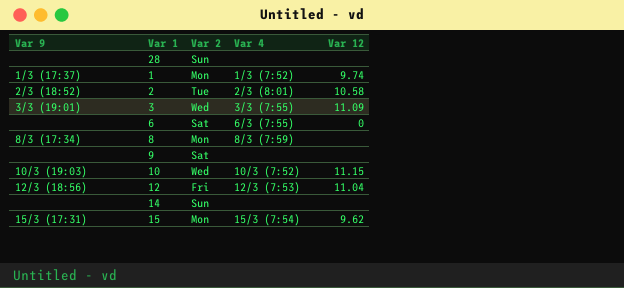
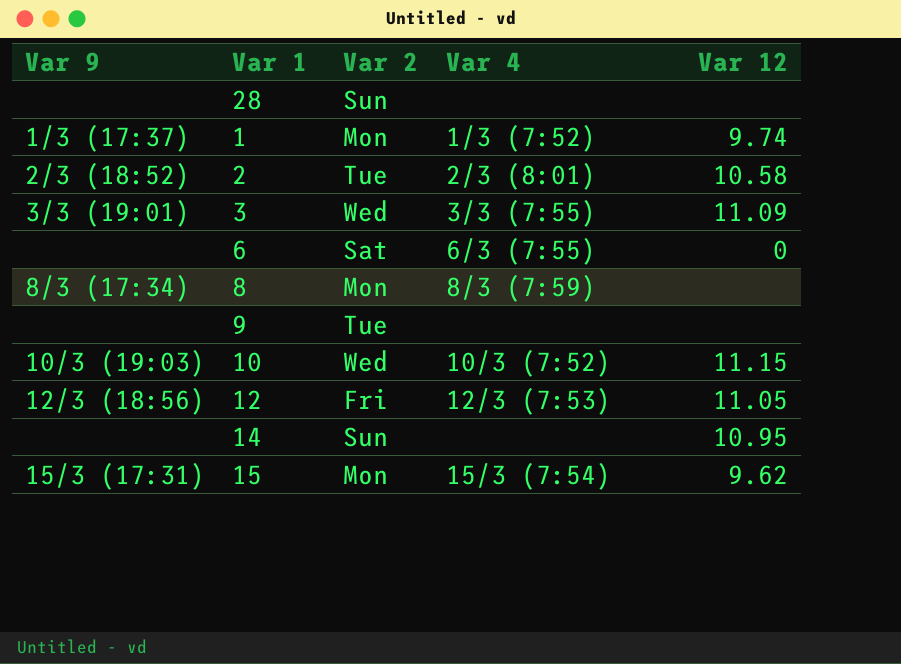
9 | Var 2: Sat -> Tue
12 | Var 12: 11.04 -> 11.05
14 | Var 12: none -> 10.95

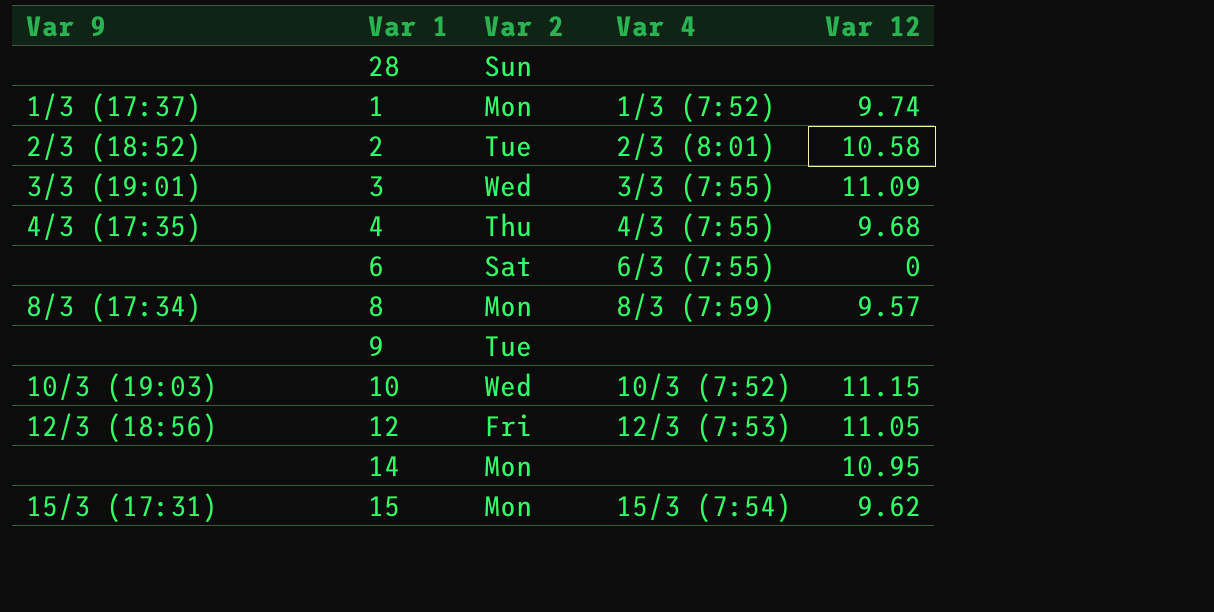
row 4: none -> 4/3 (17:35) | Thu | 4/3 (7:55) | 9.68
8 | Var 12: none -> 9.57
14 | Var 2: Sun -> Mon

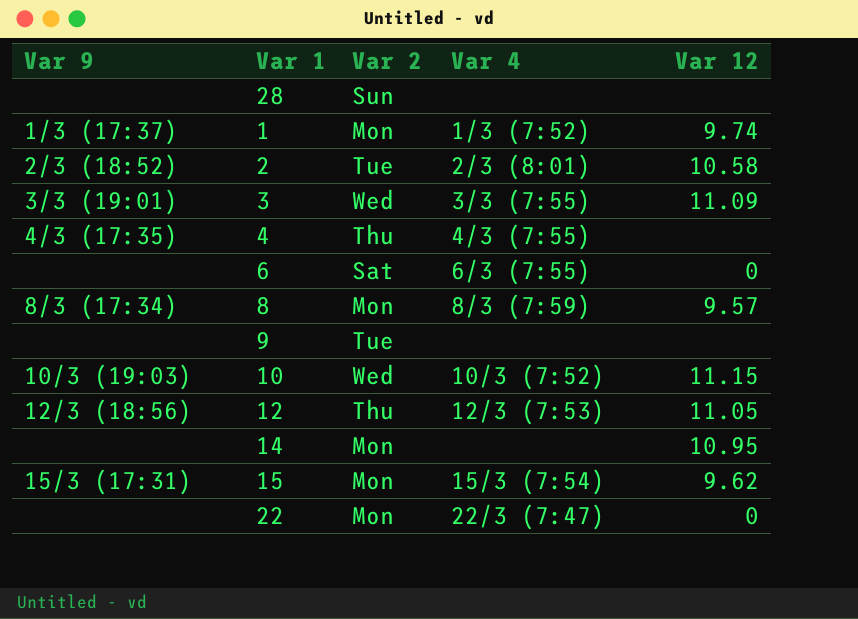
4 | Var 12: 9.68 -> none
12 | Var 2: Fri -> Thu
row 22: none -> none | Mon | 22/3 (7:47) | 0

